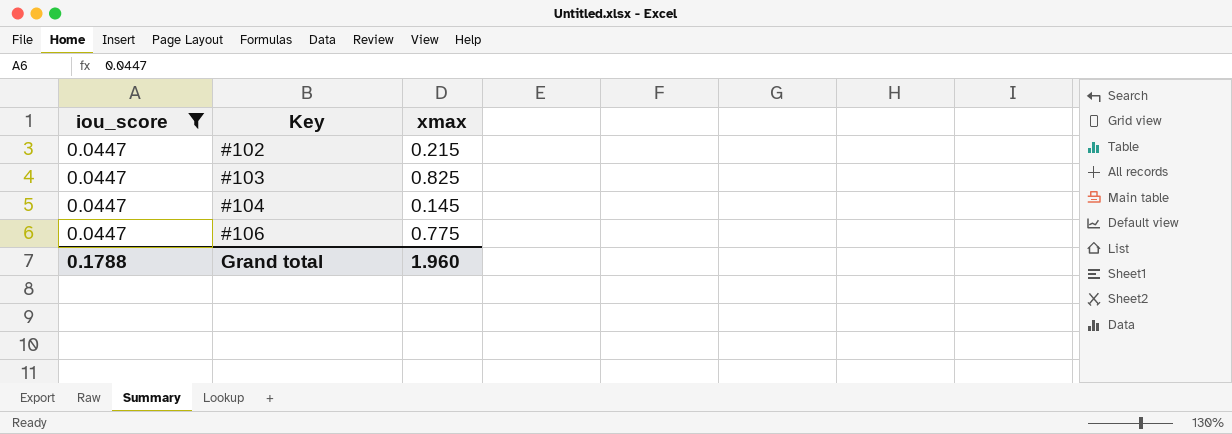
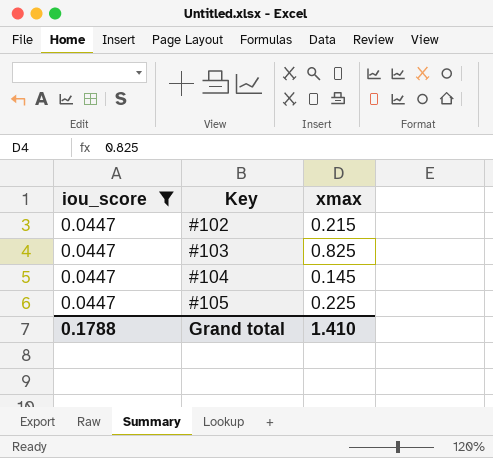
row #106: 0.0447 | 0.775 -> none
row #105: none -> 0.0447 | 0.225
Grand total | xmax: 1.960 -> 1.410

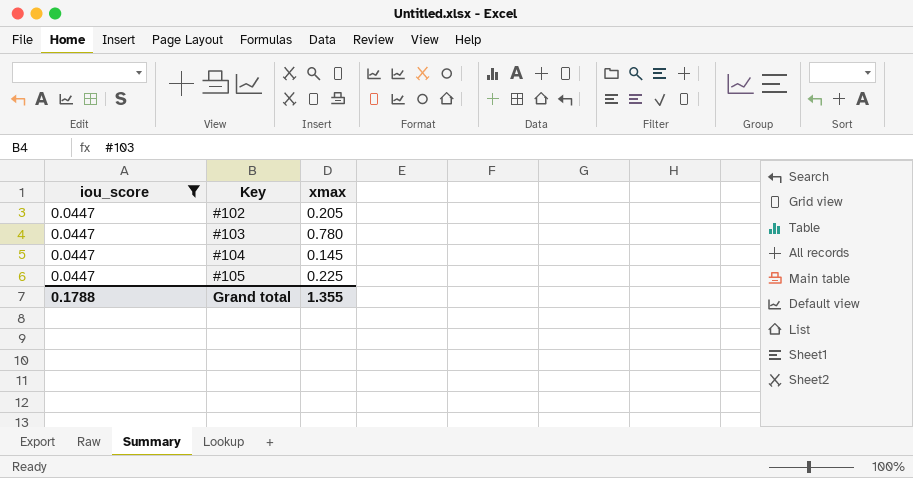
#102 | xmax: 0.215 -> 0.205
#103 | xmax: 0.825 -> 0.780
Grand total | xmax: 1.410 -> 1.355

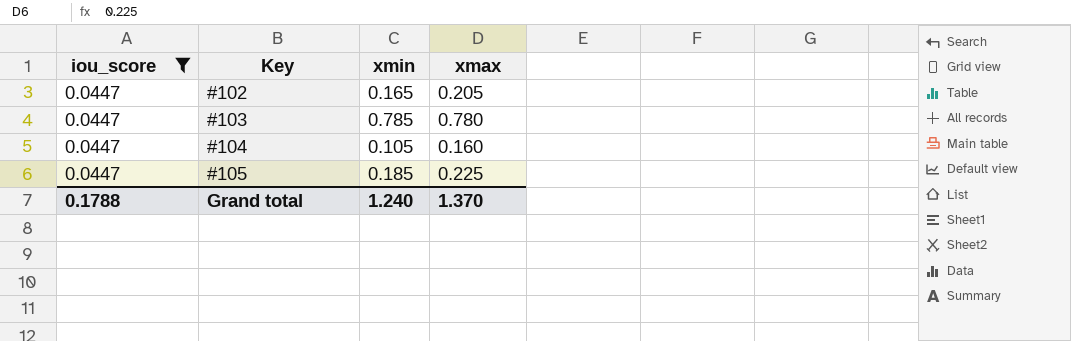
column xmin | position: none -> 3
#104 | xmax: 0.145 -> 0.160
Grand total | xmax: 1.355 -> 1.370

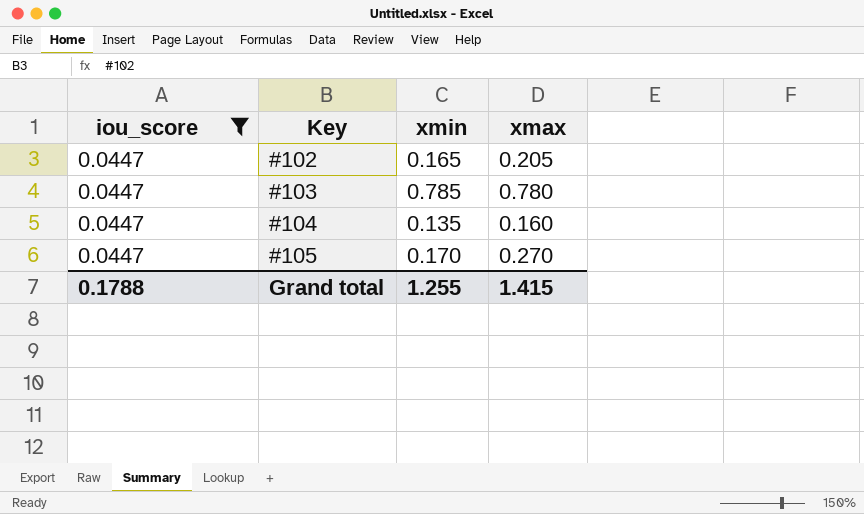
#104 | xmin: 0.105 -> 0.135
#105 | xmin: 0.185 -> 0.170
#105 | xmax: 0.225 -> 0.270
Grand total | xmin: 1.240 -> 1.255
Grand total | xmax: 1.370 -> 1.415

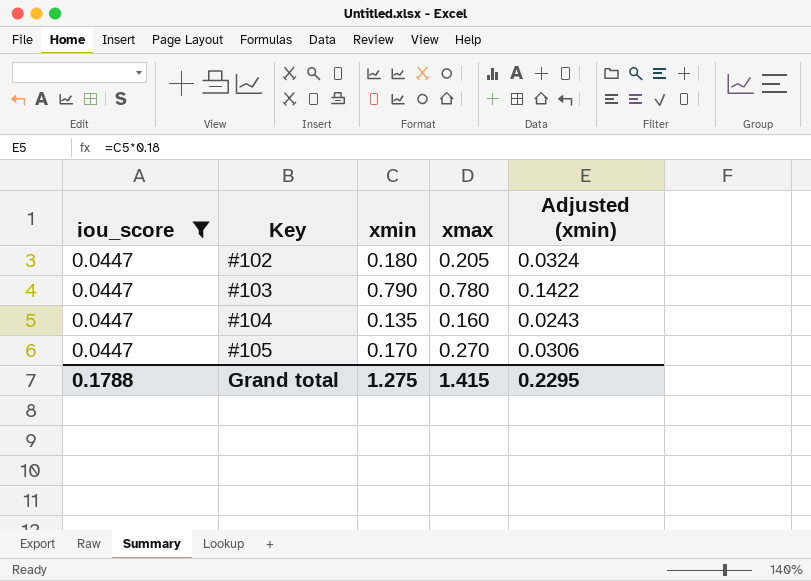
column Adjusted (xmin) | formula: none -> [xmin] * 0.18
#102 | xmin: 0.165 -> 0.180
#103 | xmin: 0.785 -> 0.790
Grand total | xmin: 1.255 -> 1.275

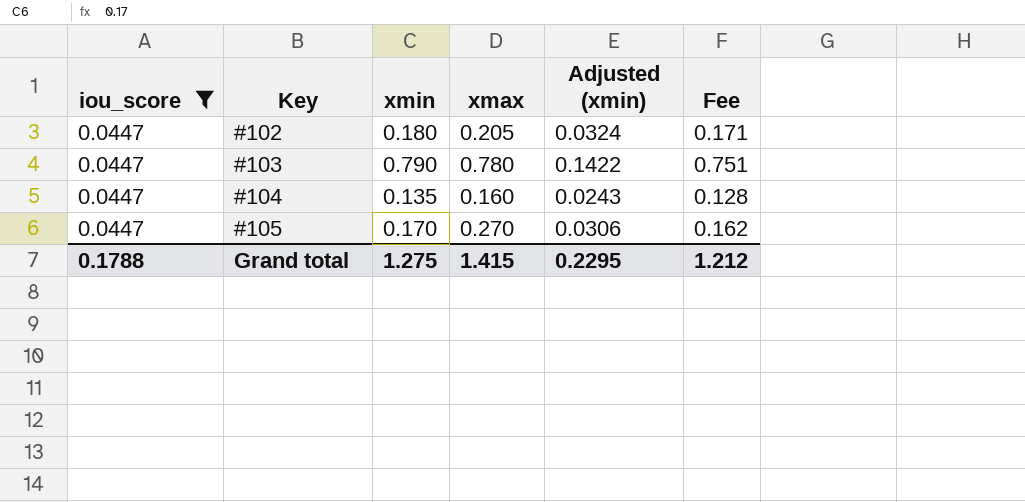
column Fee | formula: none -> [xmin] * 0.95

